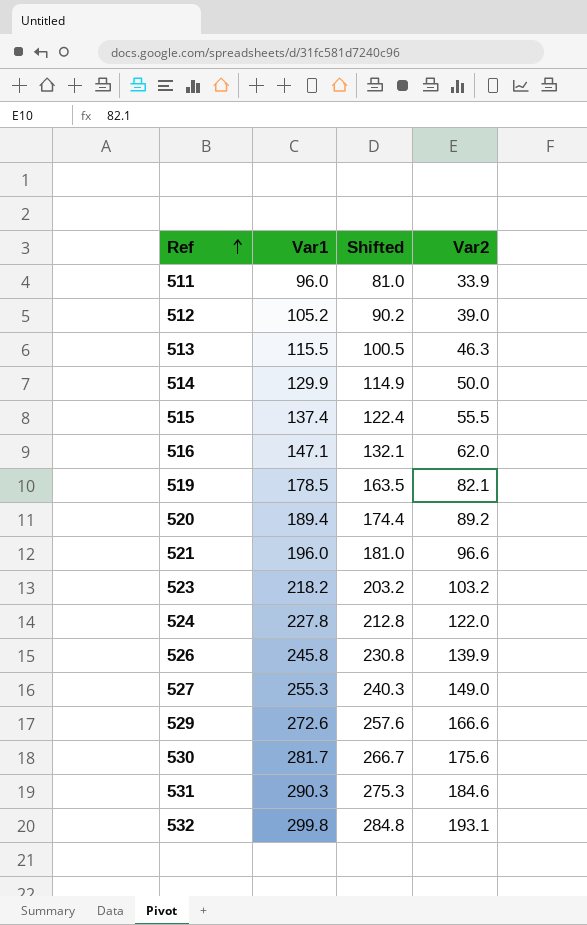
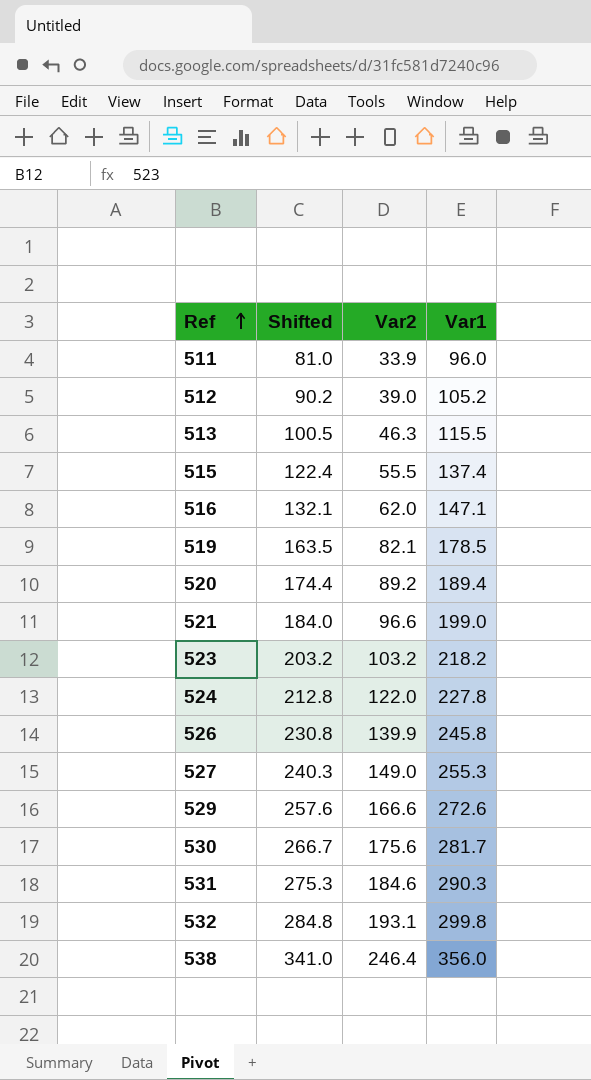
column Var1 | position: 2 -> 4
row 514: 129.9 | 114.9 | 50.0 -> none
521 | Shifted: 181.0 -> 184.0
521 | Var1: 196.0 -> 199.0
row 538: none -> 341.0 | 246.4 | 356.0

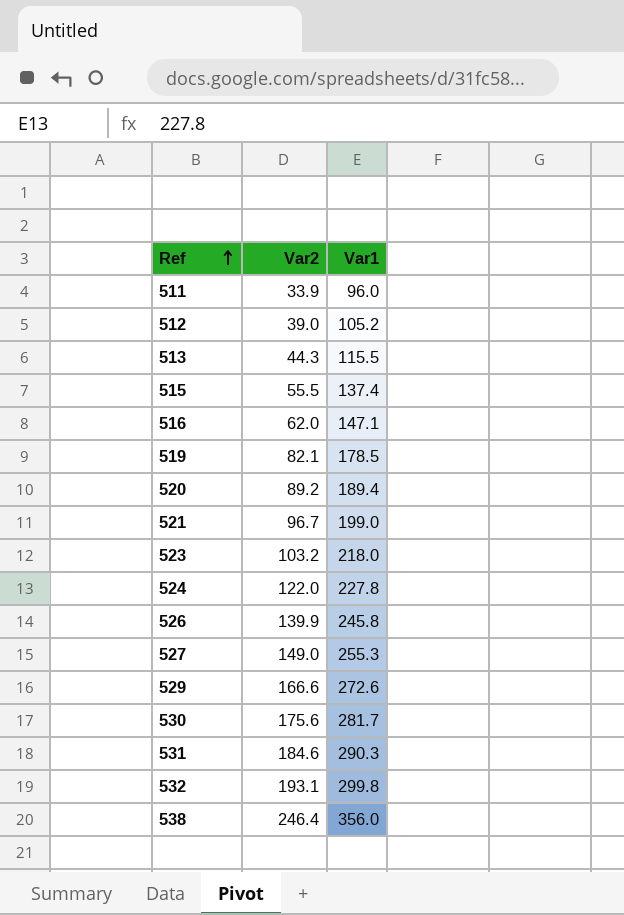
column Shifted | formula: [Var1] - 15 -> none
513 | Var2: 46.3 -> 44.3
521 | Var2: 96.6 -> 96.7
523 | Var1: 218.2 -> 218.0

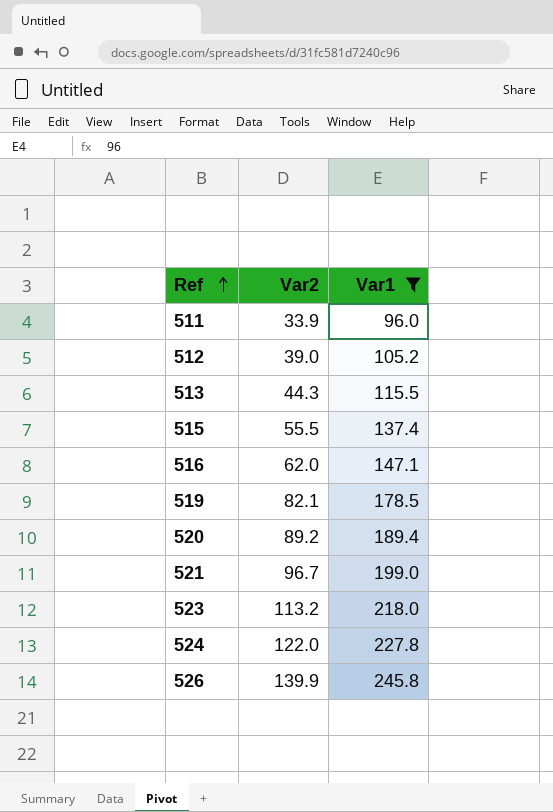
filter: none -> Var1 <= 245.8
523 | Var2: 103.2 -> 113.2

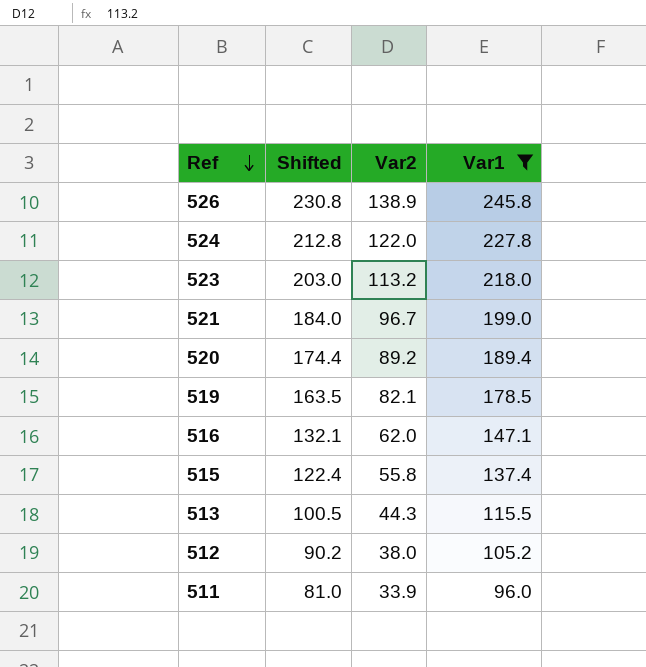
row order: Ref ascending -> Ref descending
column Shifted | formula: none -> [Var1] - 15
526 | Var2: 139.9 -> 138.9
515 | Var2: 55.5 -> 55.8
512 | Var2: 39.0 -> 38.0

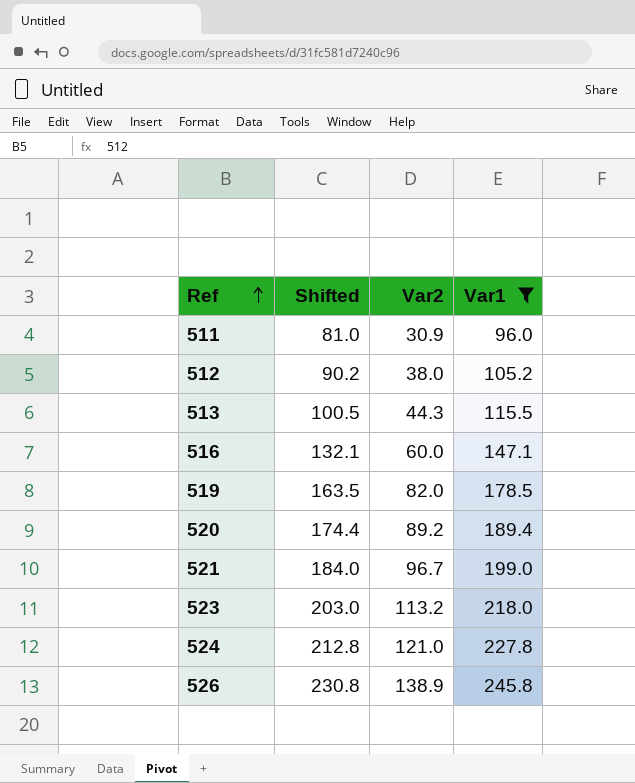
row order: Ref descending -> Ref ascending
row 515: 122.4 | 55.8 | 137.4 -> none
511 | Var2: 33.9 -> 30.9
516 | Var2: 62.0 -> 60.0
519 | Var2: 82.1 -> 82.0
524 | Var2: 122.0 -> 121.0

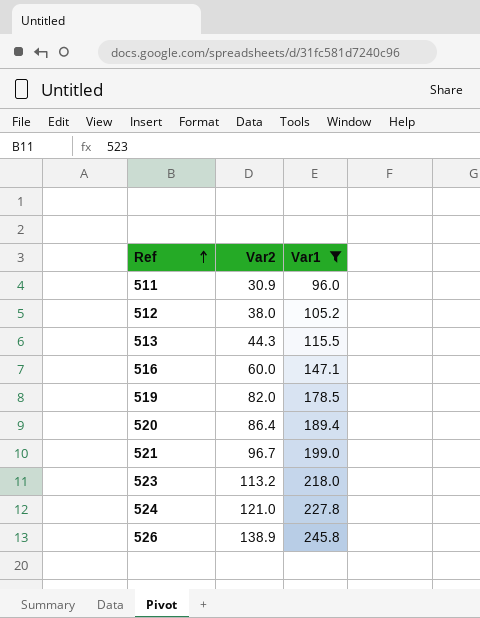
column Shifted | formula: [Var1] - 15 -> none
520 | Var2: 89.2 -> 86.4

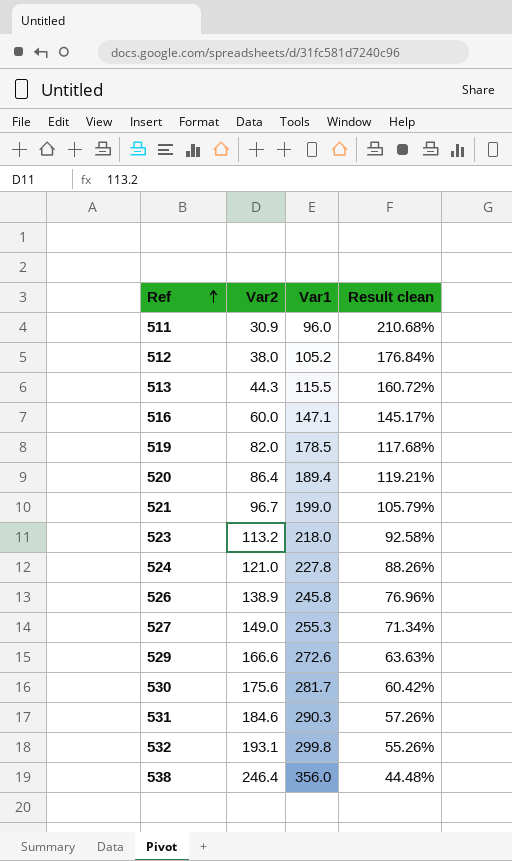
filter: Var1 <= 245.8 -> none
column Result clean | formula: none -> ([Var1] - [Var2]) / [Var2]

